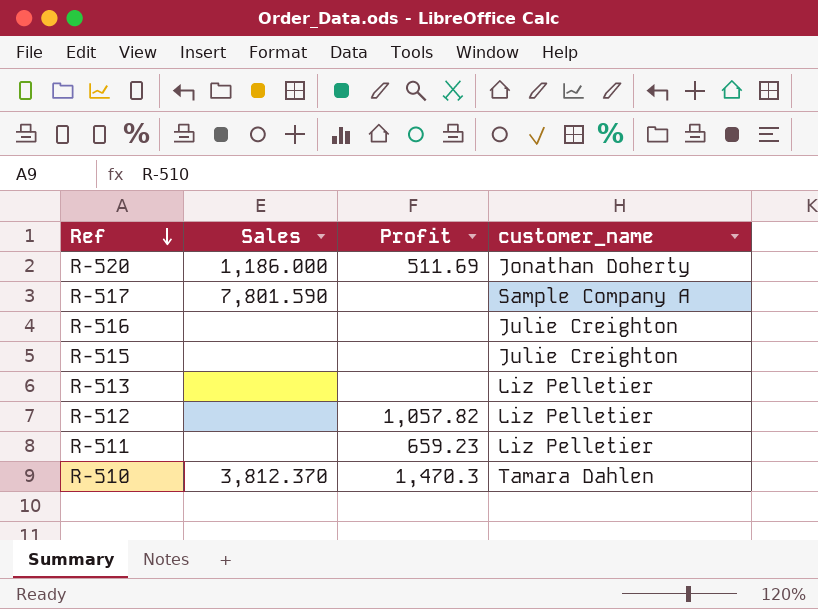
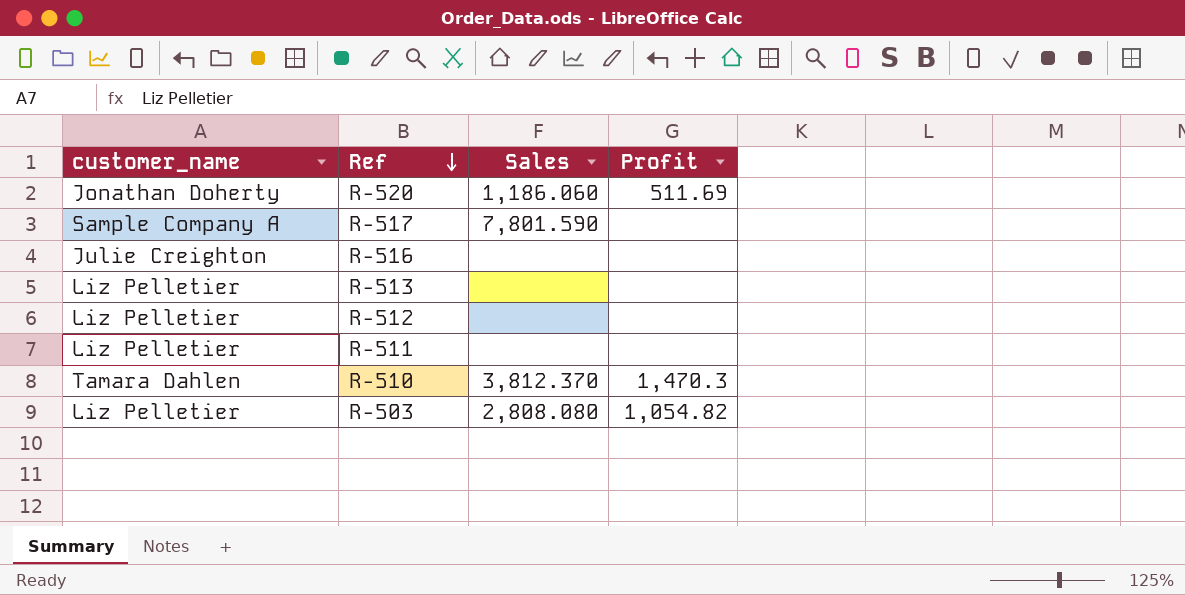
column customer_name | position: 4 -> 1
row R-515: none | none | Julie Creighton -> none
R-520 | Sales: 1,186.000 -> 1,186.060
R-512 | Profit: 1,057.82 -> none
R-511 | Profit: 659.23 -> none
row R-503: none -> Liz Pelletier | 2,808.080 | 1,054.82

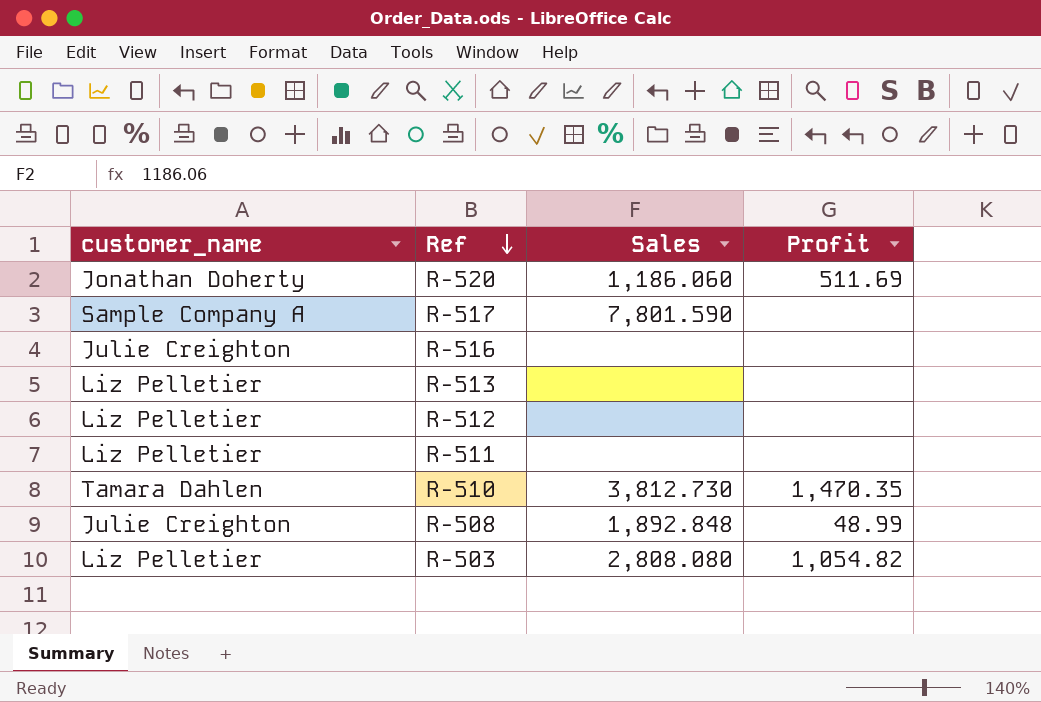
R-510 | Sales: 3,812.370 -> 3,812.730
R-510 | Profit: 1,470.3 -> 1,470.35
row R-508: none -> Julie Creighton | 1,892.848 | 48.99

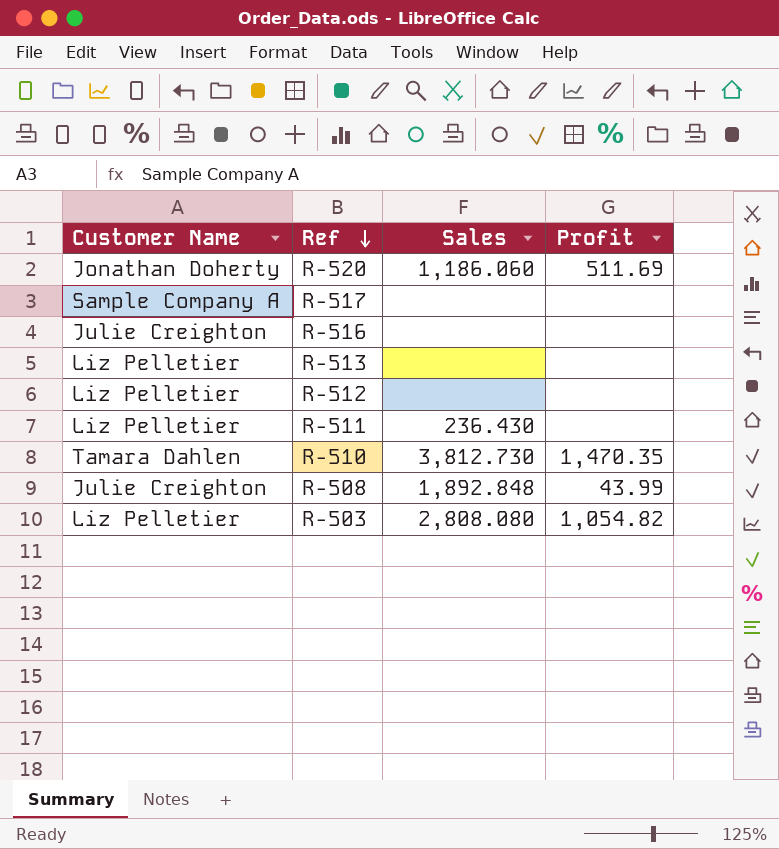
column name: customer_name -> Customer Name
R-517 | Sales: 7,801.590 -> none
R-511 | Sales: none -> 236.430
R-508 | Profit: 48.99 -> 43.99

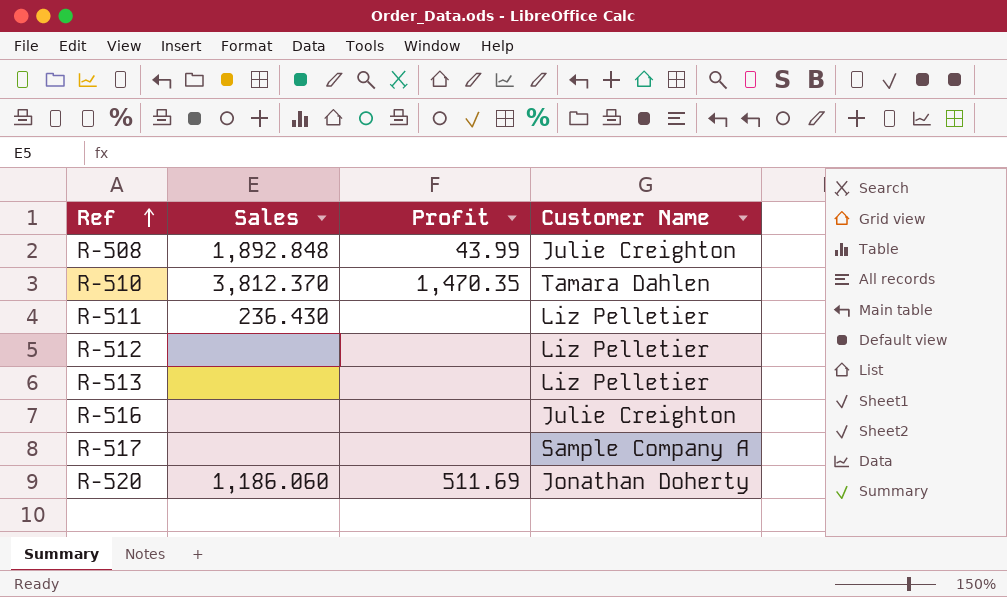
row order: Ref descending -> Ref ascending
column Customer Name | position: 1 -> 4
row R-503: Liz Pelletier | 2,808.080 | 1,054.82 -> none
R-510 | Sales: 3,812.730 -> 3,812.370

